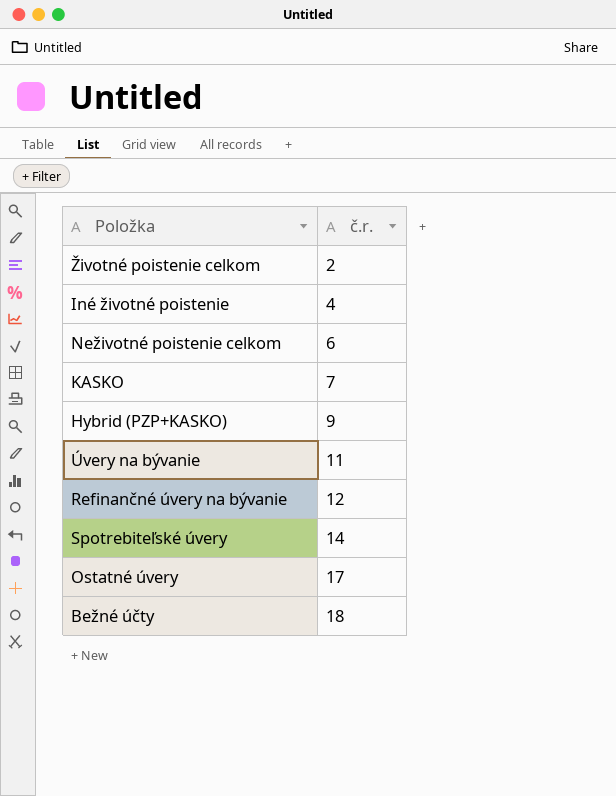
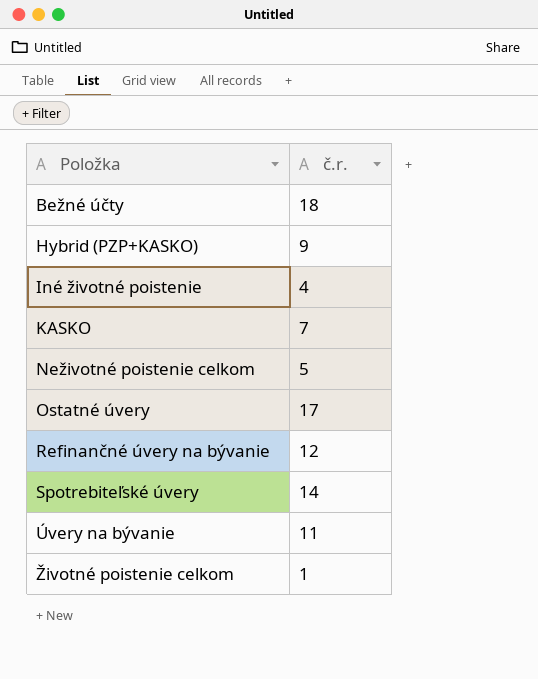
row order: č.r. ascending -> Položka ascending
Neživotné poistenie celkom | č.r.: 6 -> 5
Životné poistenie celkom | č.r.: 2 -> 1

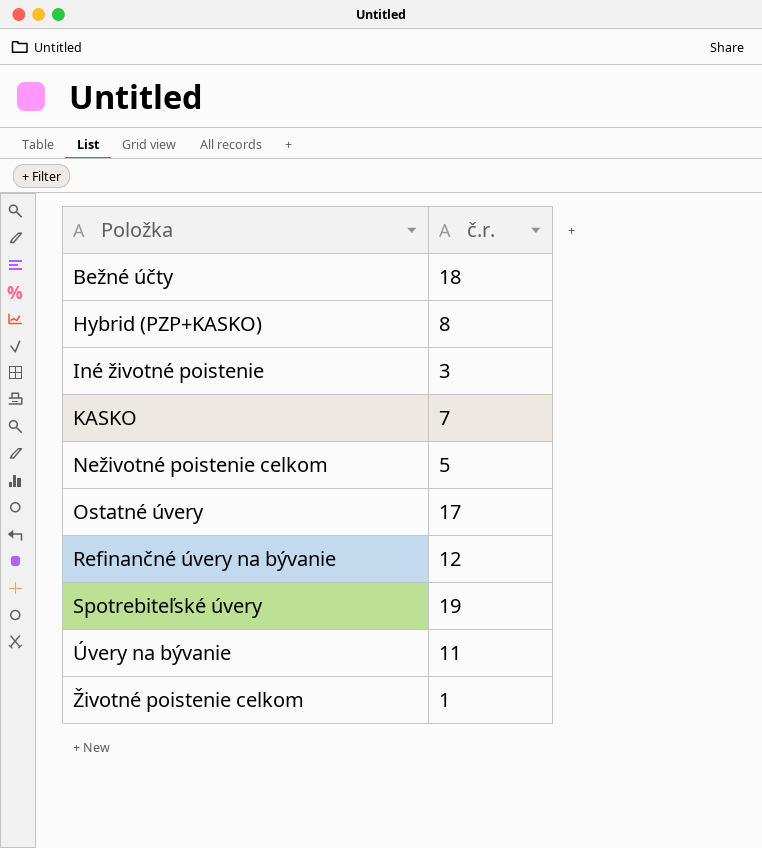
Hybrid (PZP+KASKO) | č.r.: 9 -> 8
Iné životné poistenie | č.r.: 4 -> 3
Spotrebiteľské úvery | č.r.: 14 -> 19

